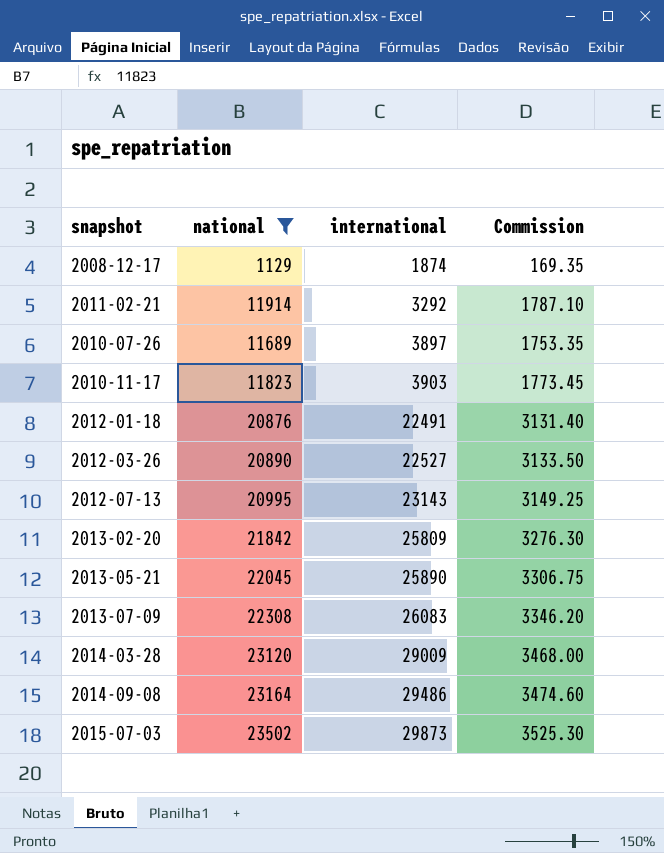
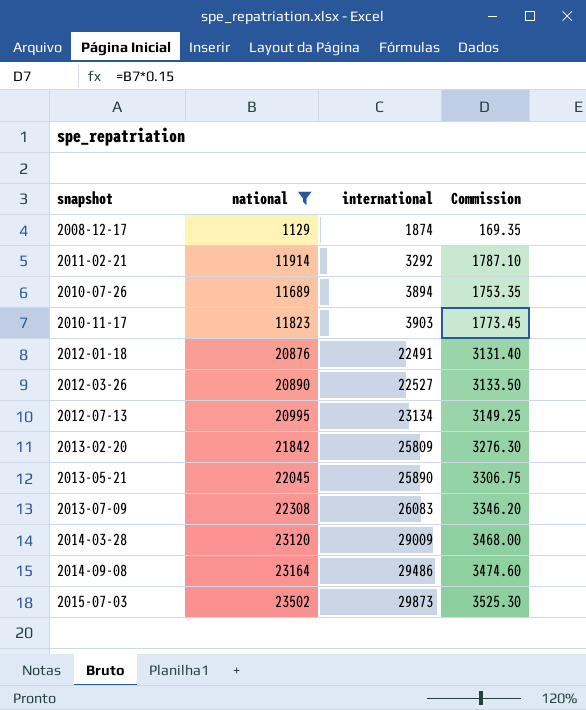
2010-07-26 | international: 3897 -> 3894
2012-07-13 | international: 23143 -> 23134

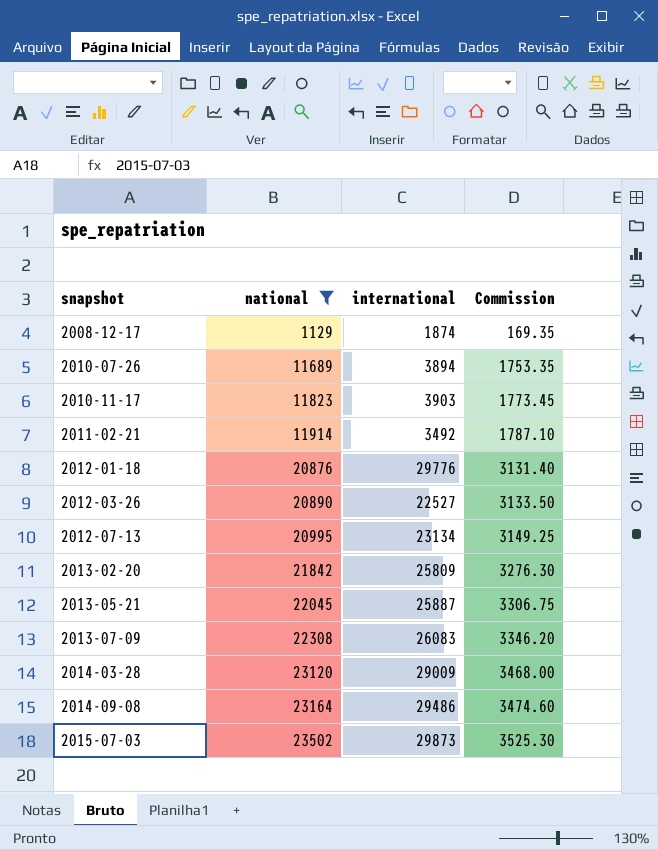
row order: international ascending -> snapshot ascending
2011-02-21 | international: 3292 -> 3492
2012-01-18 | international: 22491 -> 29776
2013-05-21 | international: 25890 -> 25887

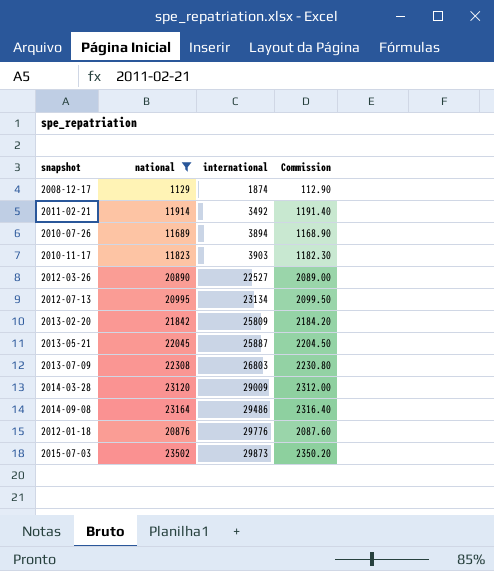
row order: snapshot ascending -> international ascending
column Commission | formula: [national] * 0.15 -> [national] * 0.1
2013-07-09 | international: 26083 -> 26803

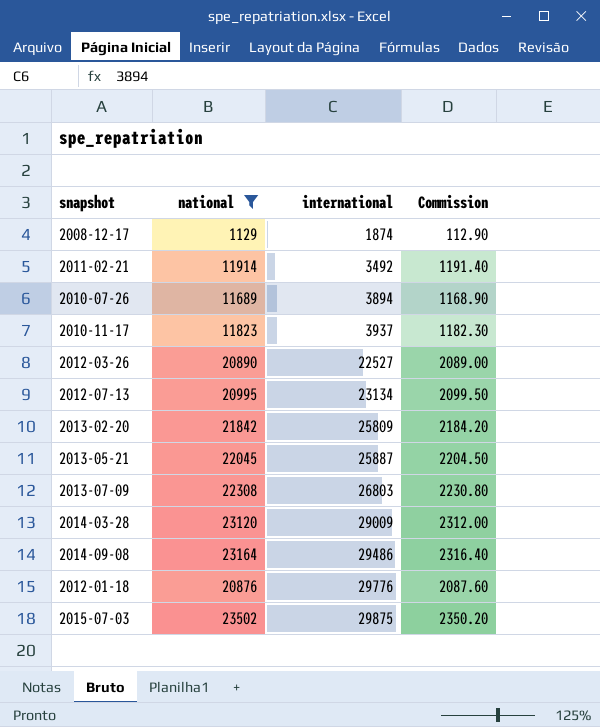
2010-11-17 | international: 3903 -> 3937
2015-07-03 | international: 29873 -> 29875

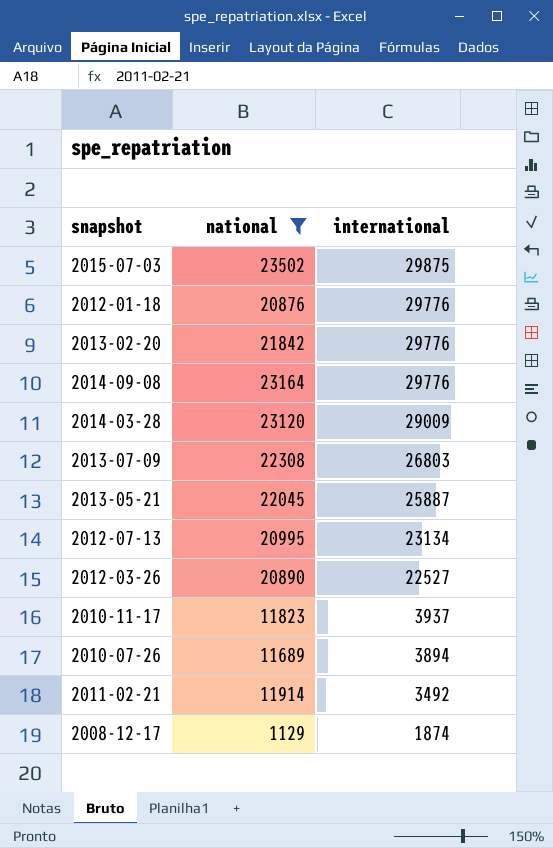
row order: international ascending -> international descending
column Commission | formula: [national] * 0.1 -> none
2013-02-20 | international: 25809 -> 29776
2014-09-08 | international: 29486 -> 29776

